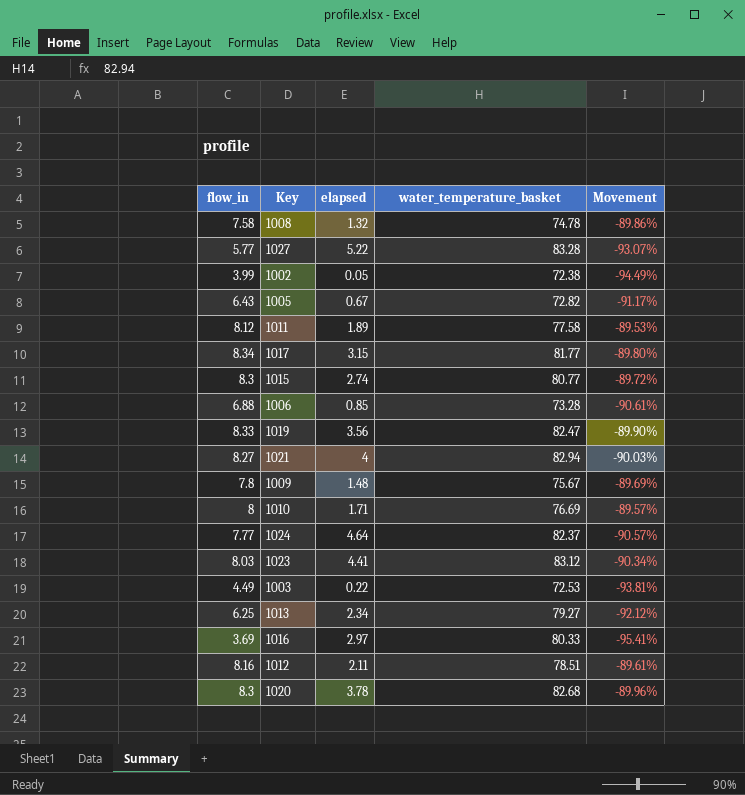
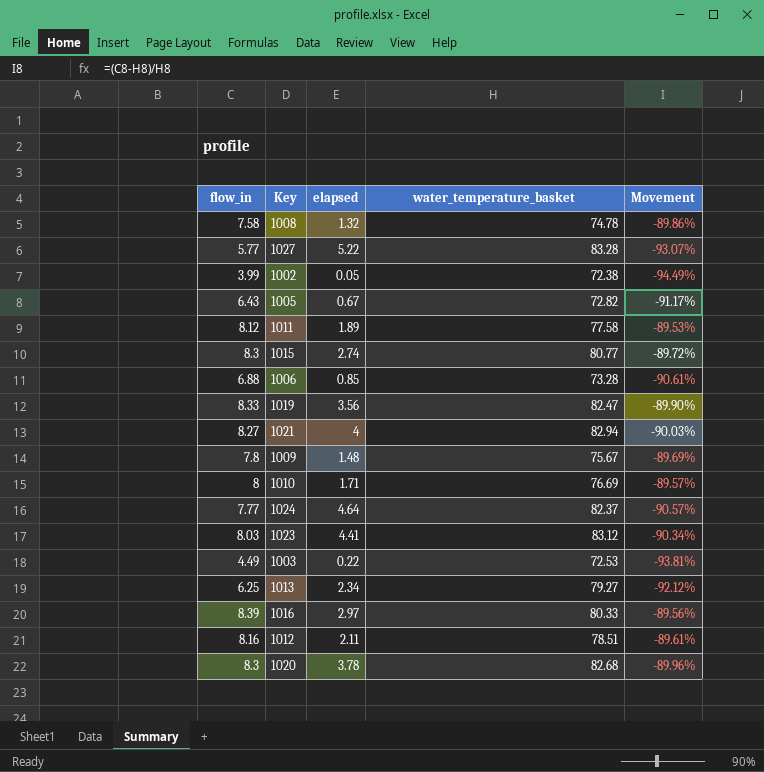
row 1017: 8.34 | 3.15 | 81.77 | -89.80% -> none
1016 | flow_in: 3.69 -> 8.39
1016 | Movement: -95.41% -> -89.56%

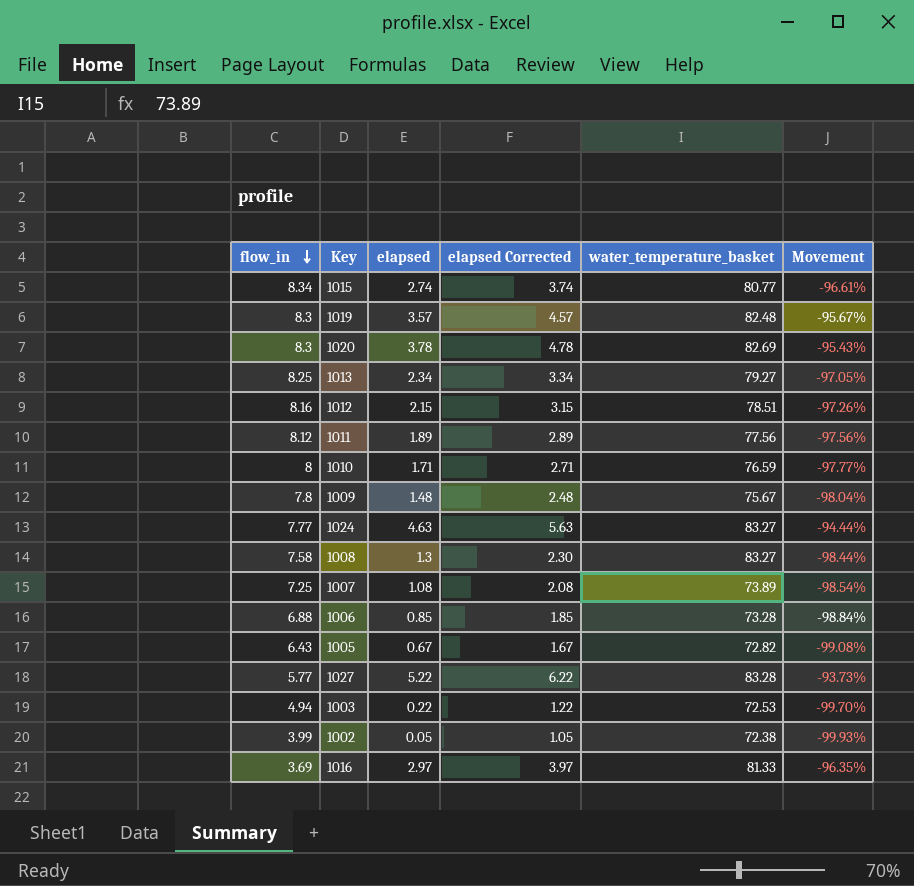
row order: none -> flow_in descending
column elapsed Corrected | formula: none -> [elapsed] + 1
column Movement | formula: ([flow_in] - [water_temperature_basket]) / [water_temperature_basket] -> ([elapsed] - [water_temperature_basket]) / [water_temperature_basket]
row 1021: 8.27 | 4 | 82.94 | -90.03% -> none
row 1023: 8.03 | 4.41 | 83.12 | -90.34% -> none
1015 | flow_in: 8.3 -> 8.34
1019 | flow_in: 8.33 -> 8.3
1019 | elapsed: 3.56 -> 3.57
1019 | water_temperature_basket: 82.47 -> 82.48
1020 | water_temperature_basket: 82.68 -> 82.69
1013 | flow_in: 6.25 -> 8.25
1012 | elapsed: 2.11 -> 2.15
1011 | water_temperature_basket: 77.58 -> 77.56
1010 | water_temperature_basket: 76.69 -> 76.59
1024 | elapsed: 4.64 -> 4.63
1024 | water_temperature_basket: 82.37 -> 83.27
1008 | elapsed: 1.32 -> 1.3
1008 | water_temperature_basket: 74.78 -> 83.27
row 1007: none -> 7.25 | 1.08 | 2.08 | 73.89 | -98.54%
1003 | flow_in: 4.49 -> 4.94
1016 | flow_in: 8.39 -> 3.69
1016 | water_temperature_basket: 80.33 -> 81.33

